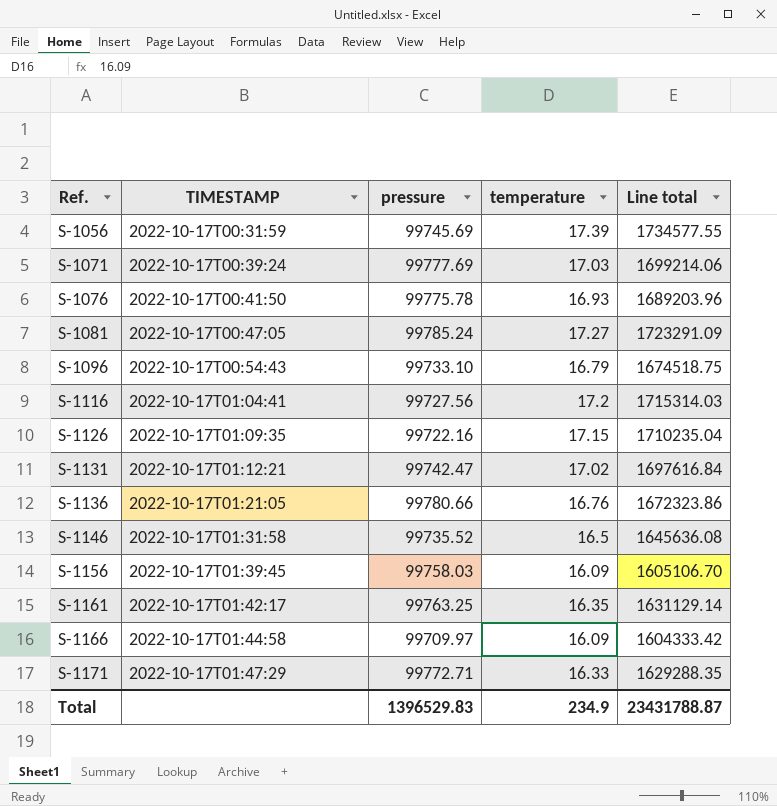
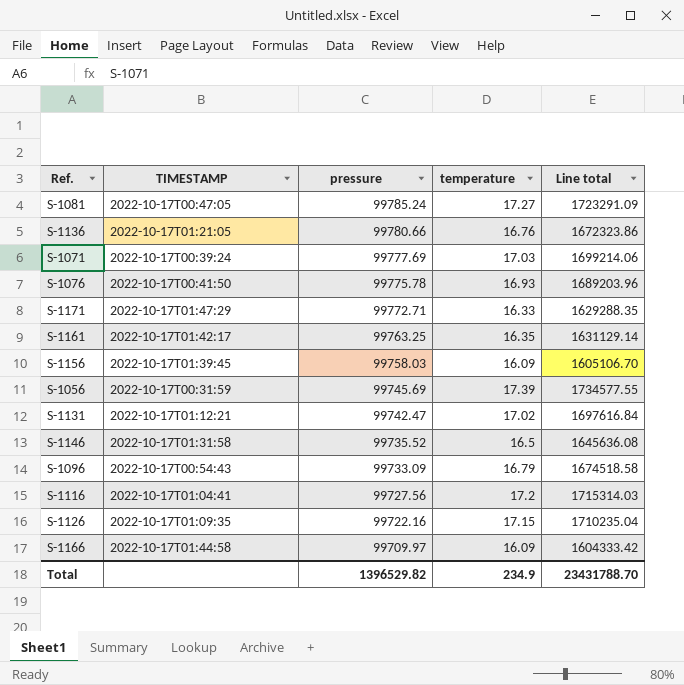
row order: Ref. ascending -> pressure descending
S-1096 | pressure: 99733.10 -> 99733.09
S-1096 | Line total: 1674518.75 -> 1674518.58
Total | pressure: 1396529.83 -> 1396529.82
Total | Line total: 23431788.87 -> 23431788.70

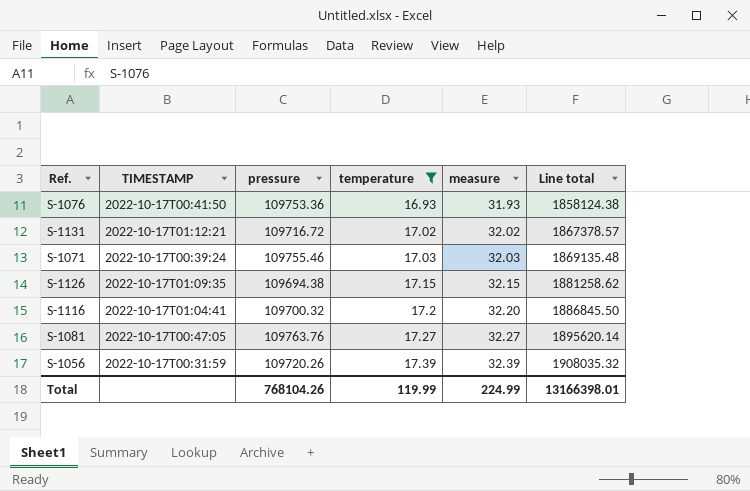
filter: none -> temperature >= 16.93
row order: pressure descending -> temperature ascending
column measure | formula: none -> [temperature] + 15
S-1076 | pressure: 99775.78 -> 109753.36
S-1076 | Line total: 1689203.96 -> 1858124.38
S-1131 | pressure: 99742.47 -> 109716.72
S-1131 | Line total: 1697616.84 -> 1867378.57
S-1071 | pressure: 99777.69 -> 109755.46
S-1071 | Line total: 1699214.06 -> 1869135.48
S-1126 | pressure: 99722.16 -> 109694.38
S-1126 | Line total: 1710235.04 -> 1881258.62
S-1116 | pressure: 99727.56 -> 109700.32
S-1116 | Line total: 1715314.03 -> 1886845.50
S-1081 | pressure: 99785.24 -> 109763.76
S-1081 | Line total: 1723291.09 -> 1895620.14
S-1056 | pressure: 99745.69 -> 109720.26
S-1056 | Line total: 1734577.55 -> 1908035.32
Total | pressure: 1396529.82 -> 768104.26
Total | temperature: 234.9 -> 119.99
Total | Line total: 23431788.70 -> 13166398.01

